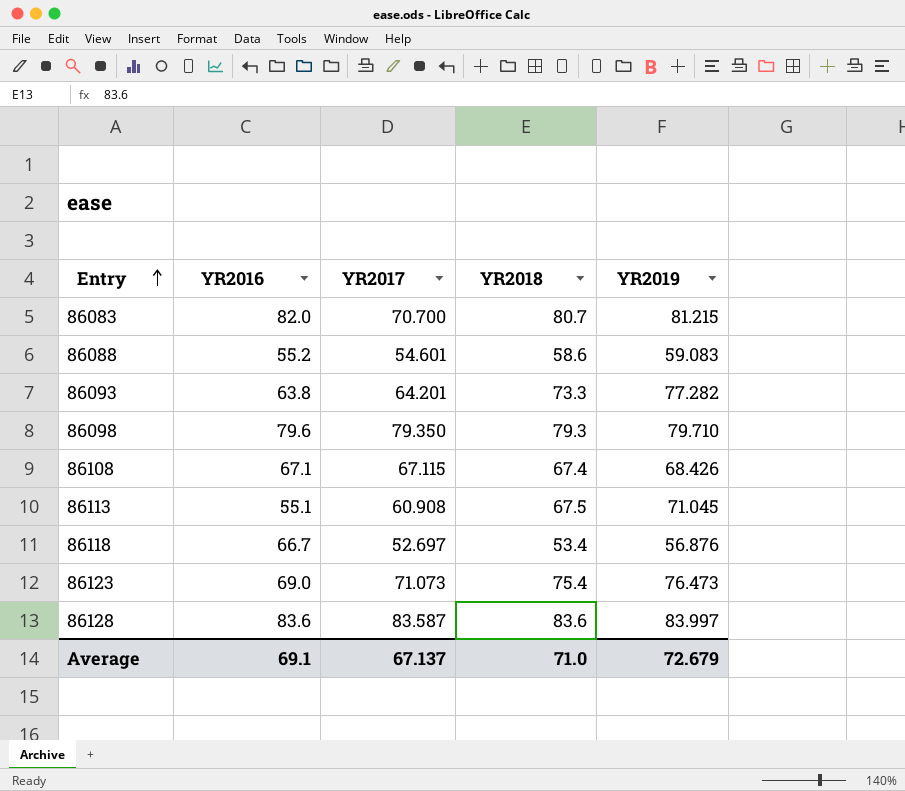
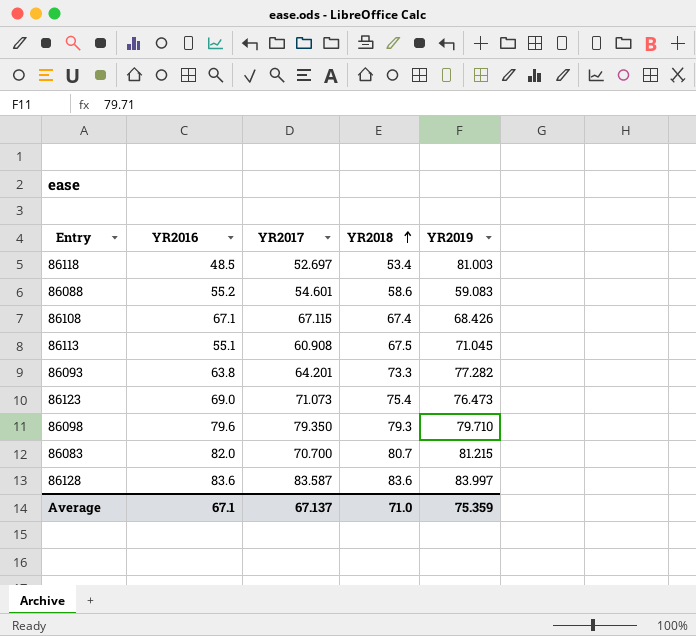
row order: Entry ascending -> YR2018 ascending
86118 | YR2016: 66.7 -> 48.5
86118 | YR2019: 56.876 -> 81.003
Average | YR2016: 69.1 -> 67.1
Average | YR2019: 72.679 -> 75.359

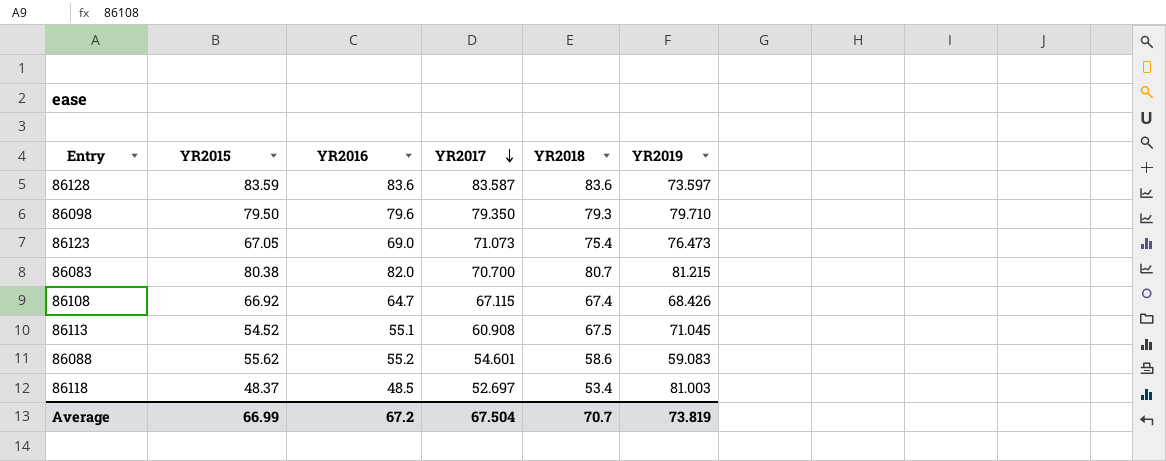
row order: YR2018 ascending -> YR2017 descending
column YR2015 | position: none -> 2
row 86093: 63.8 | 64.201 | 73.3 | 77.282 -> none
86128 | YR2019: 83.997 -> 73.597
86108 | YR2016: 67.1 -> 64.7
Average | YR2016: 67.1 -> 67.2
Average | YR2017: 67.137 -> 67.504
Average | YR2018: 71.0 -> 70.7
Average | YR2019: 75.359 -> 73.819

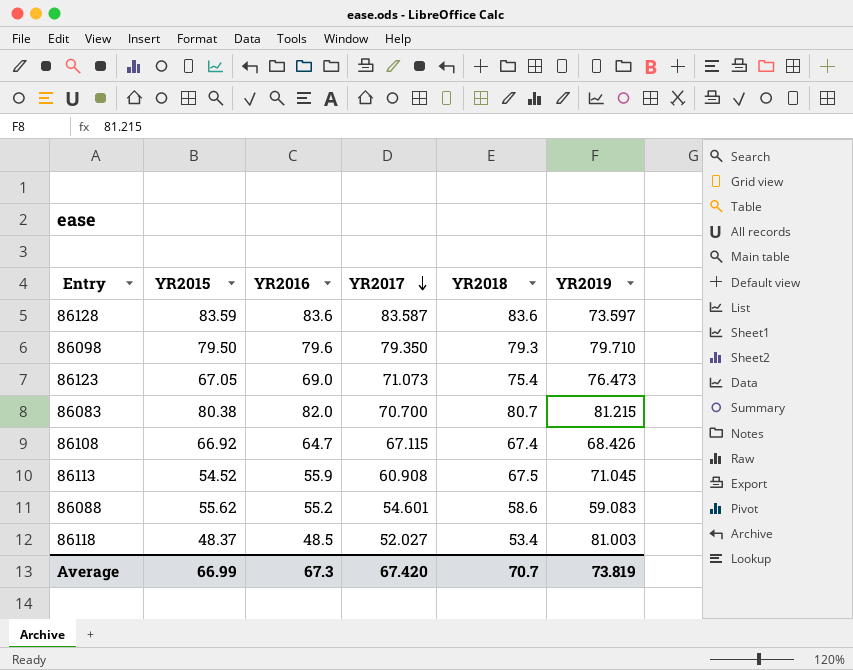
86113 | YR2016: 55.1 -> 55.9
86118 | YR2017: 52.697 -> 52.027
Average | YR2016: 67.2 -> 67.3
Average | YR2017: 67.504 -> 67.420

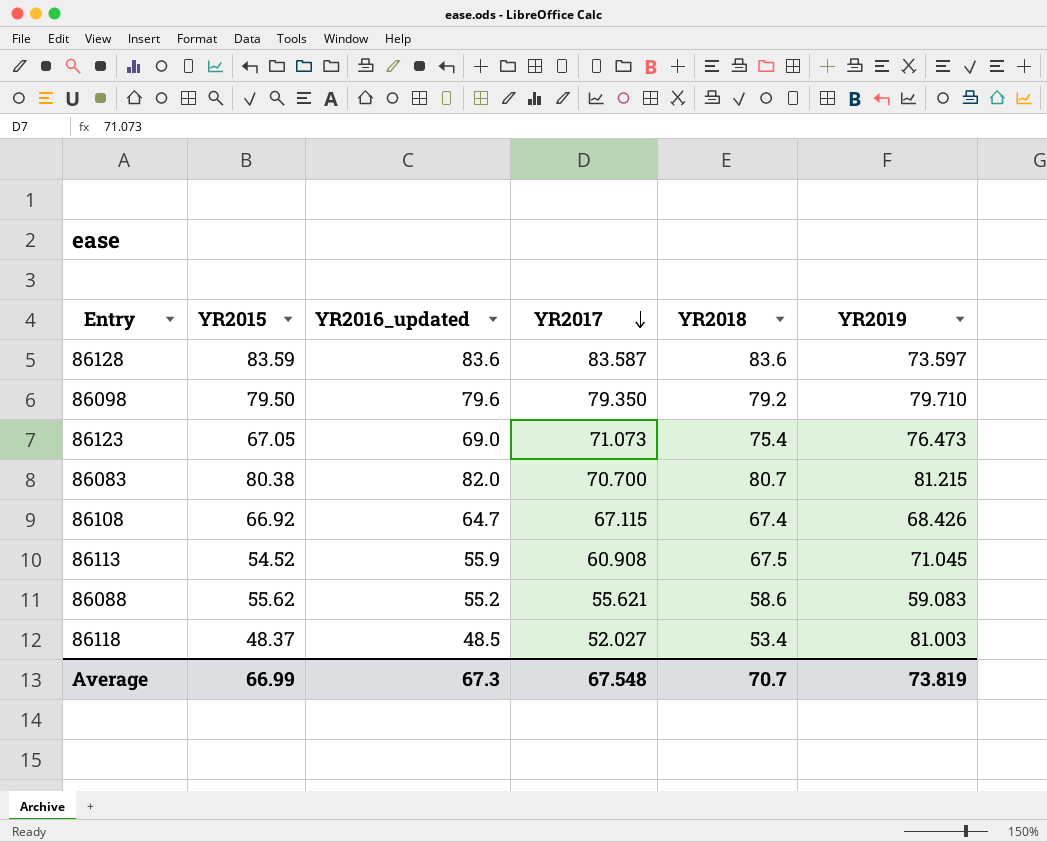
column name: YR2016 -> YR2016_updated
86098 | YR2018: 79.3 -> 79.2
86088 | YR2017: 54.601 -> 55.621
Average | YR2017: 67.420 -> 67.548

